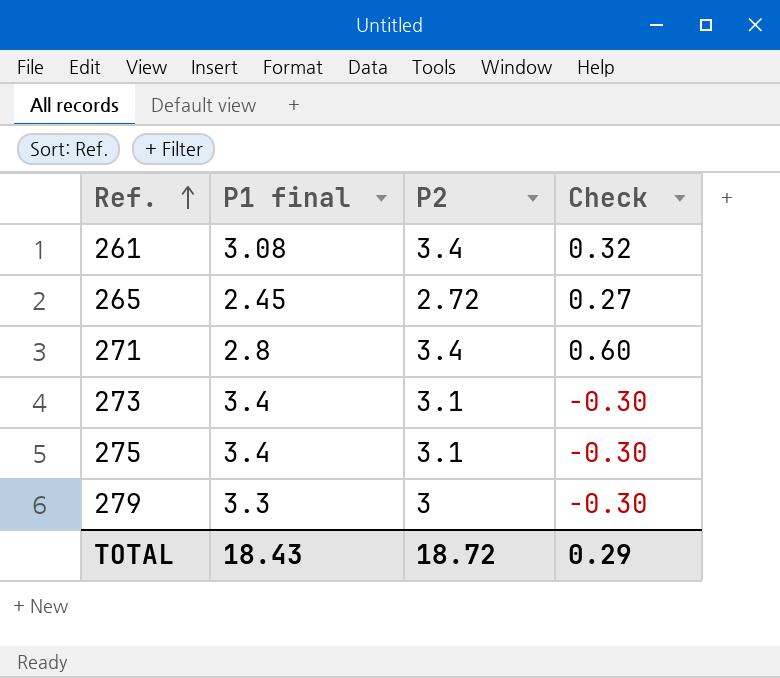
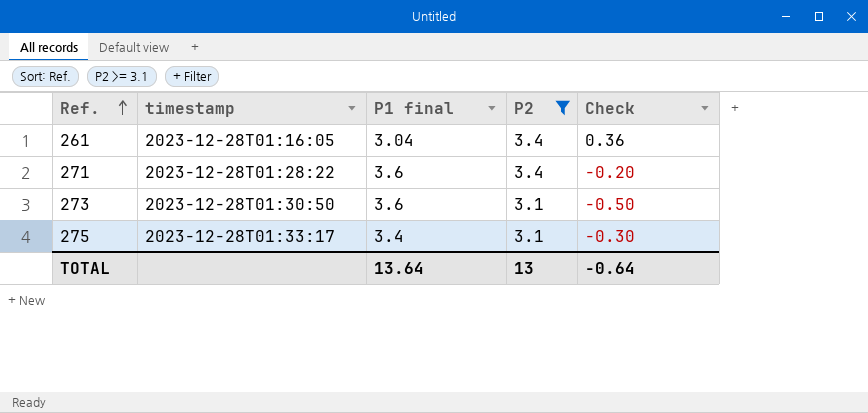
filter: none -> P2 >= 3.1
column timestamp | position: none -> 2
261 | P1 final: 3.08 -> 3.04
261 | Check: 0.32 -> 0.36
271 | P1 final: 2.8 -> 3.6
271 | Check: 0.60 -> -0.20
273 | P1 final: 3.4 -> 3.6
273 | Check: -0.30 -> -0.50
TOTAL | P1 final: 18.43 -> 13.64
TOTAL | P2: 18.72 -> 13
TOTAL | Check: 0.29 -> -0.64

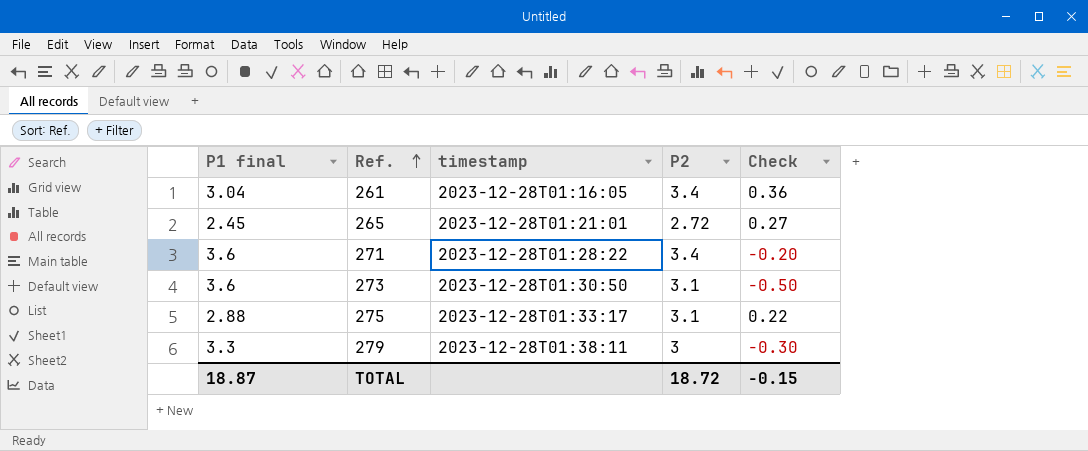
filter: P2 >= 3.1 -> none
column P1 final | position: 3 -> 1
275 | P1 final: 3.4 -> 2.88
275 | Check: -0.30 -> 0.22
TOTAL | P1 final: 13.64 -> 18.87
TOTAL | P2: 13 -> 18.72
TOTAL | Check: -0.64 -> -0.15

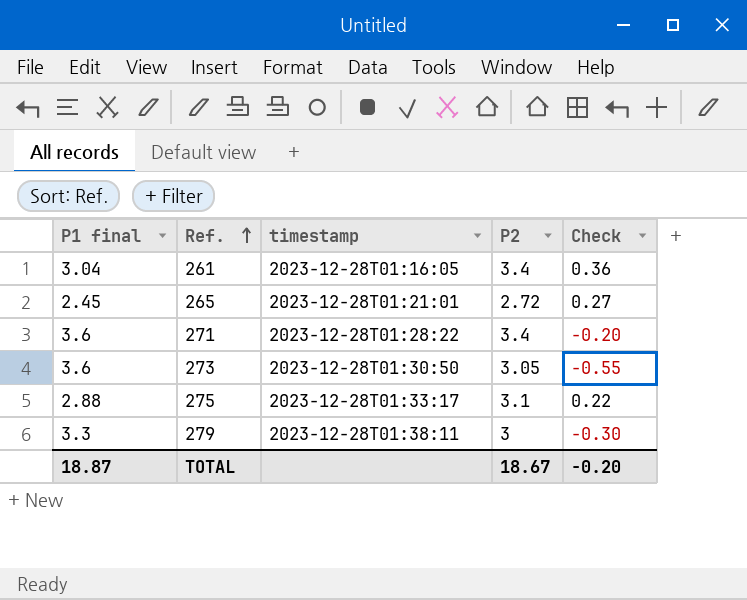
273 | P2: 3.1 -> 3.05
273 | Check: -0.50 -> -0.55
TOTAL | P2: 18.72 -> 18.67
TOTAL | Check: -0.15 -> -0.20

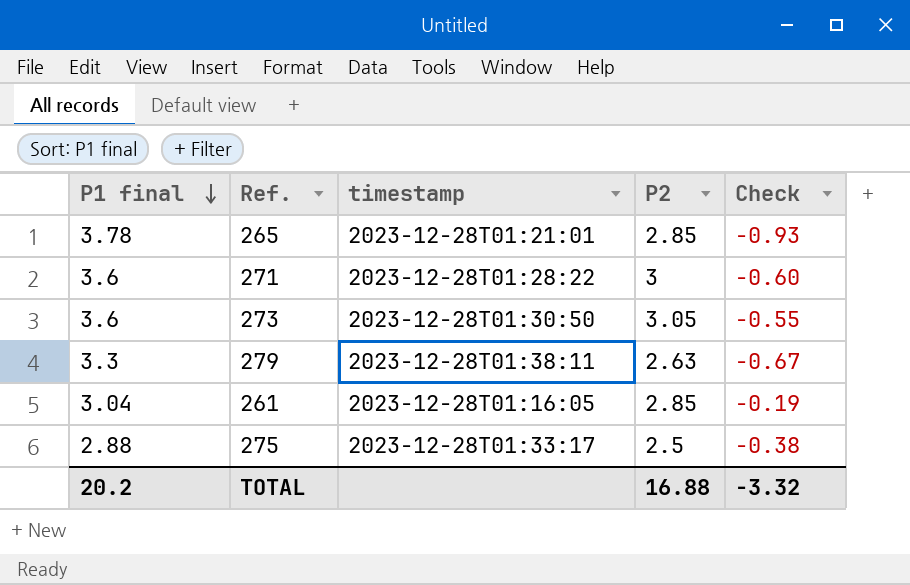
row order: Ref. ascending -> P1 final descending
265 | P1 final: 2.45 -> 3.78
265 | P2: 2.72 -> 2.85
265 | Check: 0.27 -> -0.93
271 | P2: 3.4 -> 3
271 | Check: -0.20 -> -0.60
279 | P2: 3 -> 2.63
279 | Check: -0.30 -> -0.67
261 | P2: 3.4 -> 2.85
261 | Check: 0.36 -> -0.19
275 | P2: 3.1 -> 2.5
275 | Check: 0.22 -> -0.38
TOTAL | P1 final: 18.87 -> 20.2
TOTAL | P2: 18.67 -> 16.88
TOTAL | Check: -0.20 -> -3.32

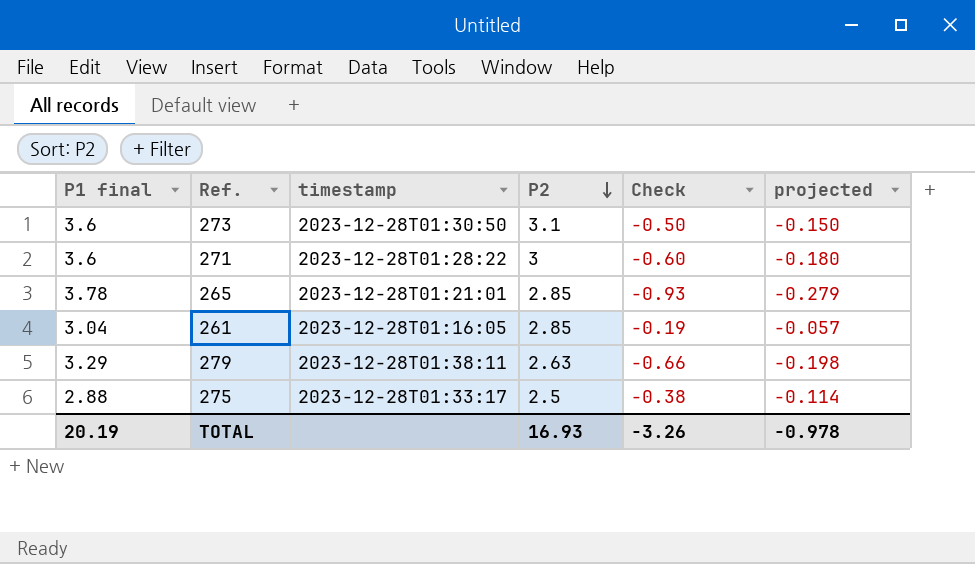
row order: P1 final descending -> P2 descending
column projected | formula: none -> [Check] * 0.3
273 | P2: 3.05 -> 3.1
273 | Check: -0.55 -> -0.50
279 | P1 final: 3.3 -> 3.29
279 | Check: -0.67 -> -0.66
TOTAL | P1 final: 20.2 -> 20.19
TOTAL | P2: 16.88 -> 16.93
TOTAL | Check: -3.32 -> -3.26

